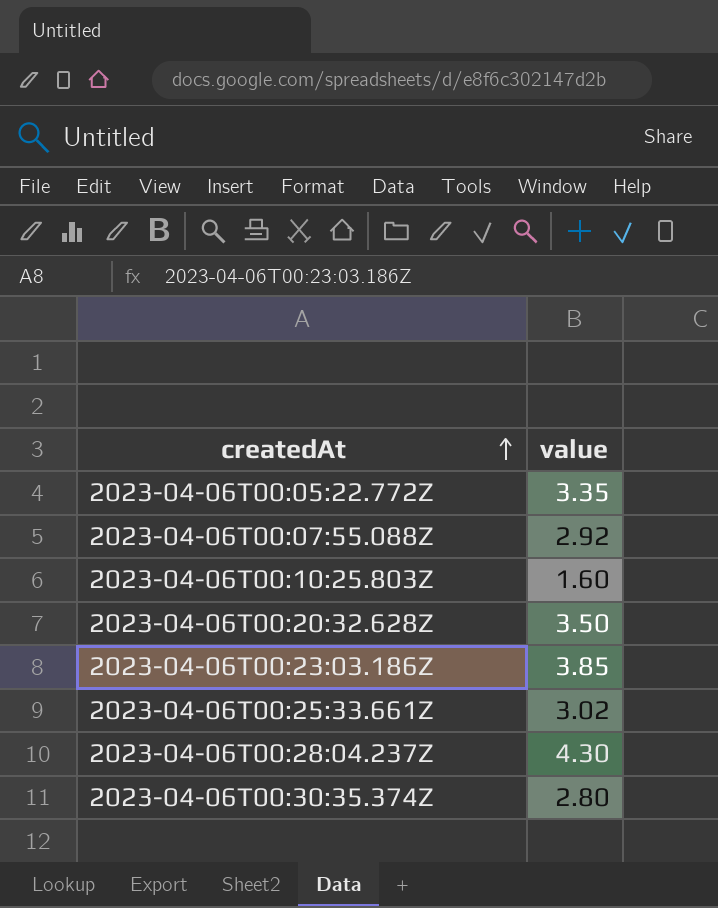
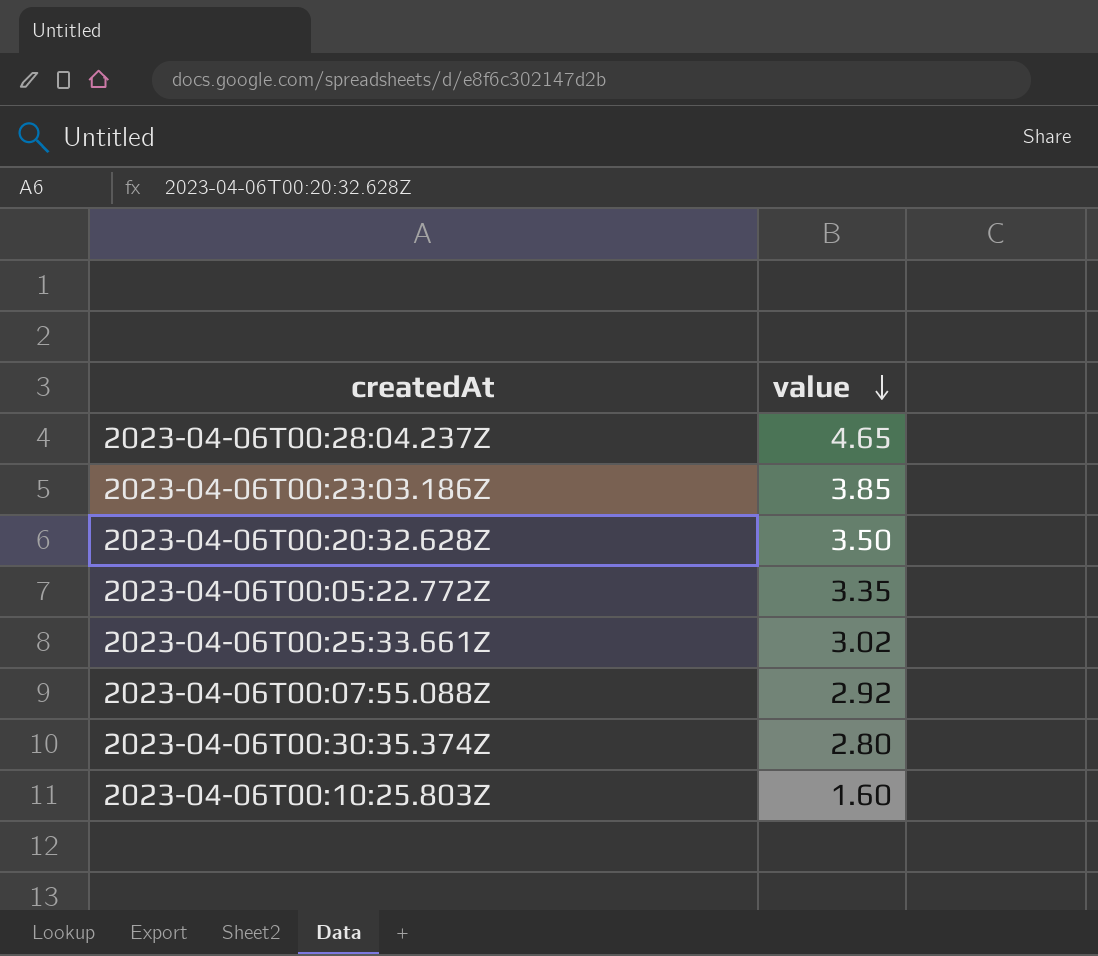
row order: createdAt ascending -> value descending
2023-04-06T00:28:04.237Z | value: 4.30 -> 4.65

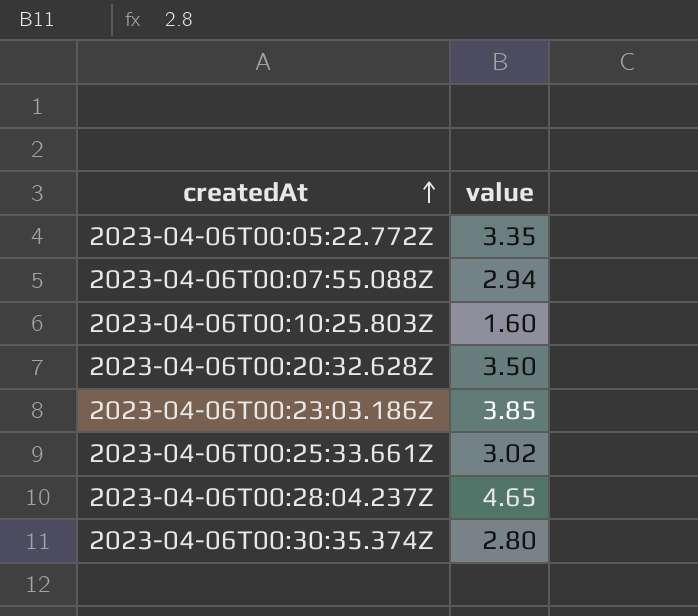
row order: value descending -> createdAt ascending
2023-04-06T00:07:55.088Z | value: 2.92 -> 2.94

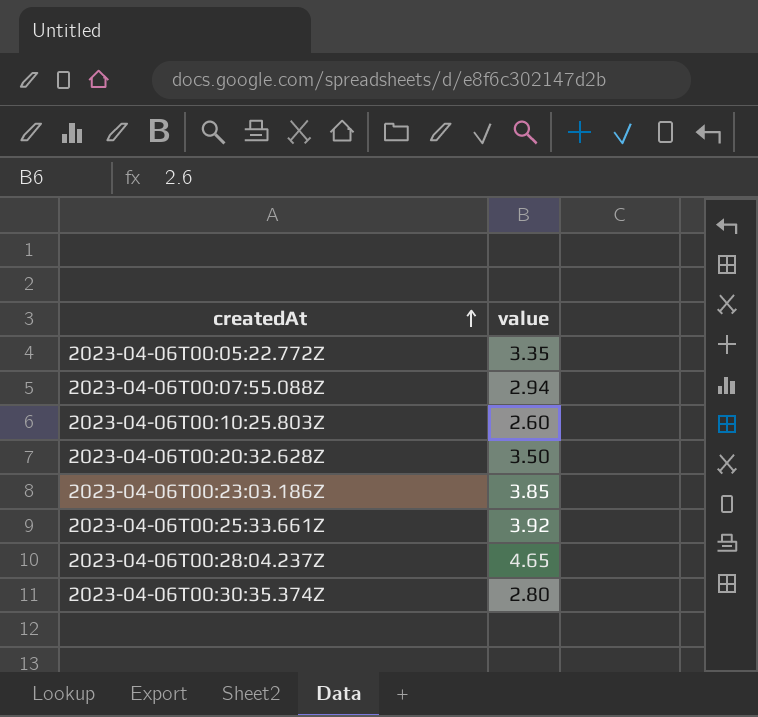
2023-04-06T00:10:25.803Z | value: 1.60 -> 2.60
2023-04-06T00:25:33.661Z | value: 3.02 -> 3.92

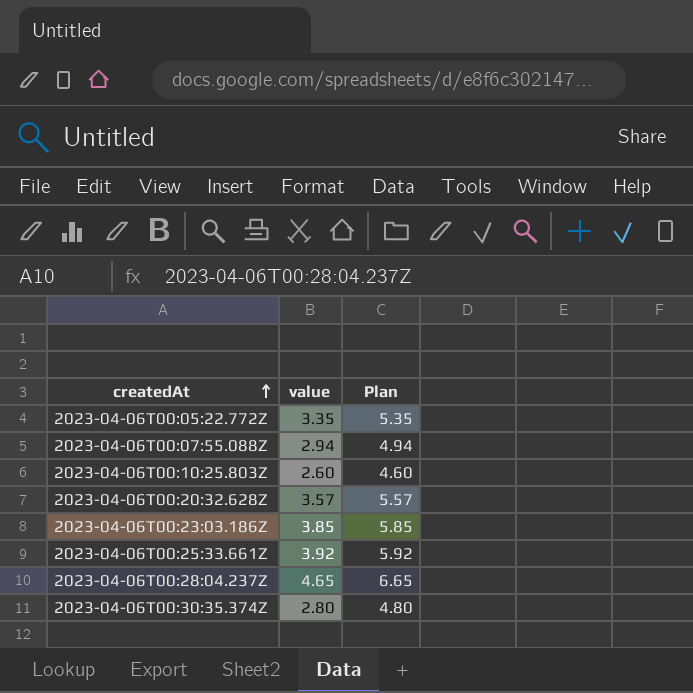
column Plan | formula: none -> [value] + 2
2023-04-06T00:20:32.628Z | value: 3.50 -> 3.57

